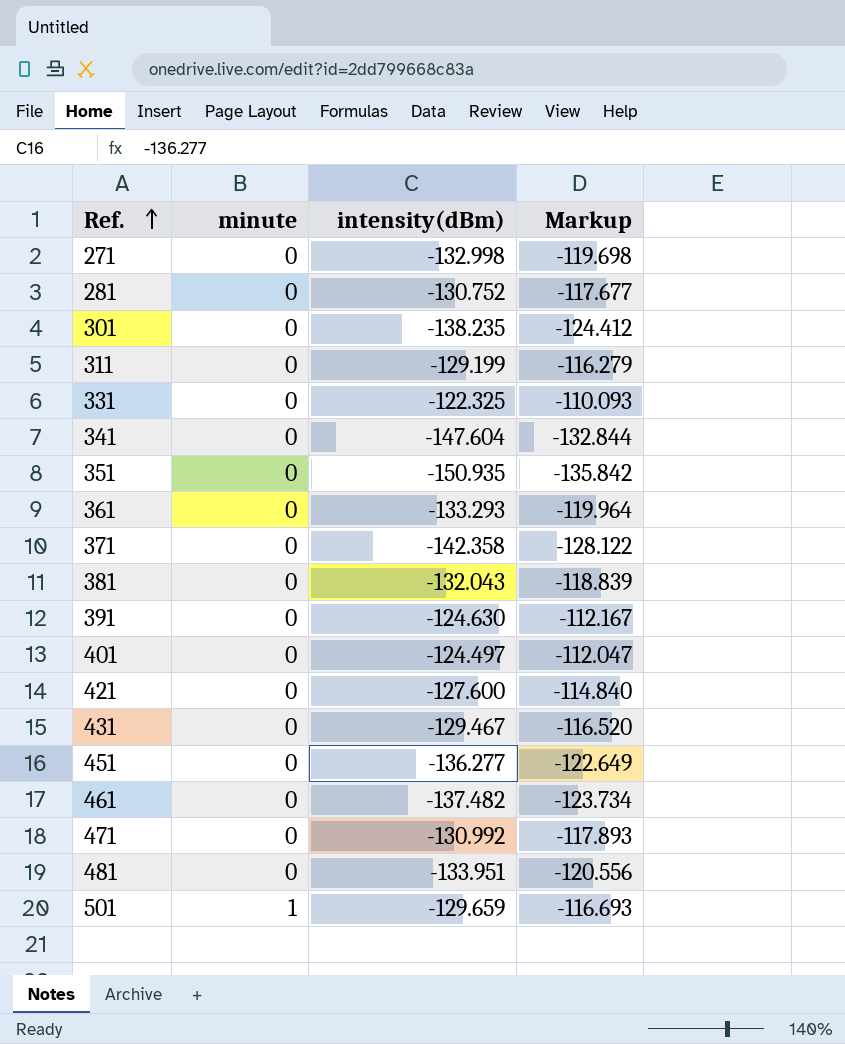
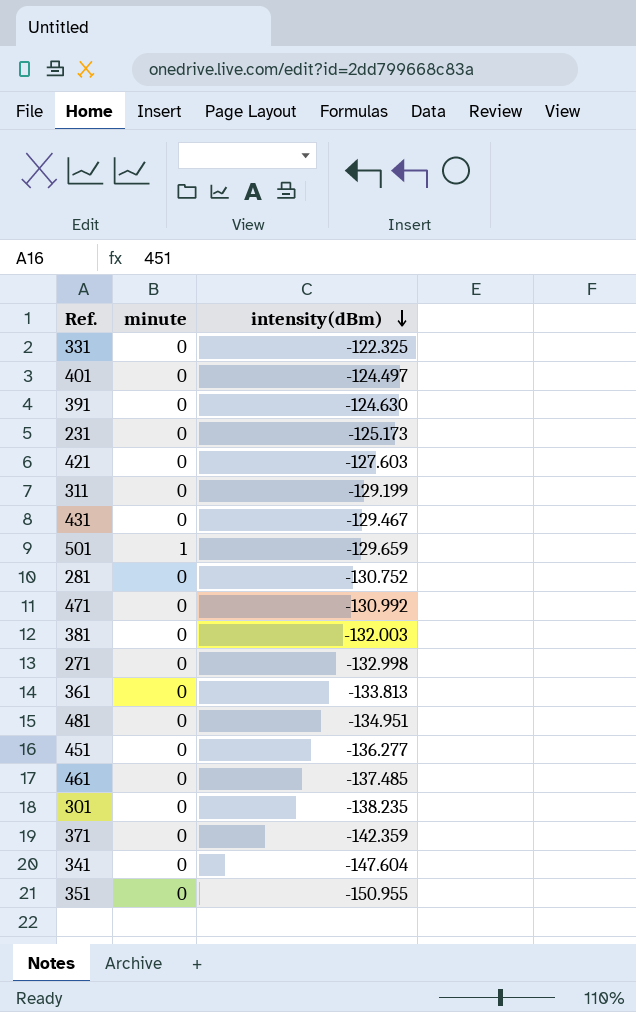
row order: Ref. ascending -> intensity(dBm) descending
column Markup | formula: [intensity(dBm)] * 0.9 -> none
row 231: none -> 0 | -125.173
421 | intensity(dBm): -127.600 -> -127.603
381 | intensity(dBm): -132.043 -> -132.003
361 | intensity(dBm): -133.293 -> -133.813
481 | intensity(dBm): -133.951 -> -134.951
461 | intensity(dBm): -137.482 -> -137.485
371 | intensity(dBm): -142.358 -> -142.359
351 | intensity(dBm): -150.935 -> -150.955

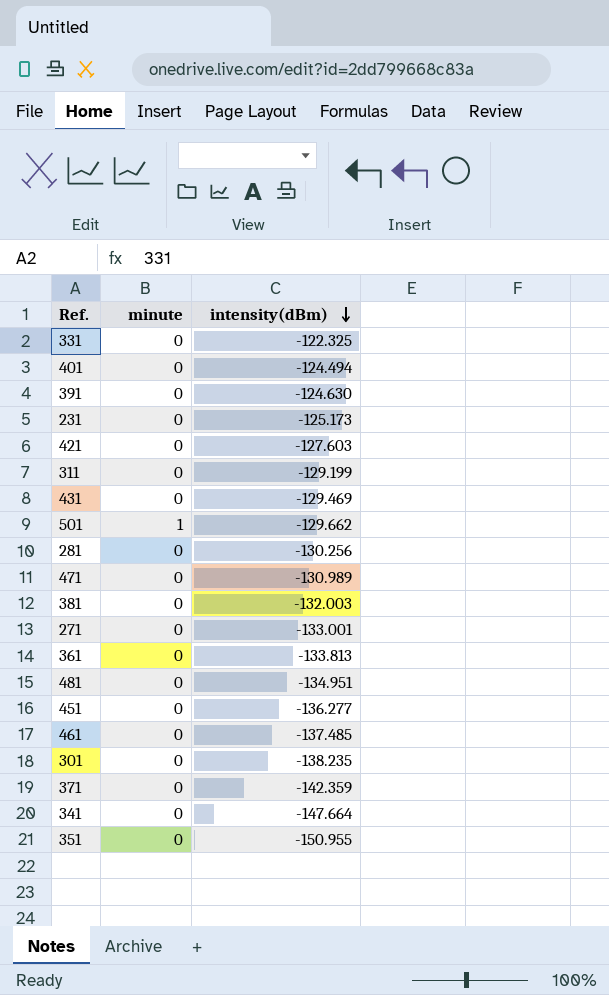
401 | intensity(dBm): -124.497 -> -124.494
431 | intensity(dBm): -129.467 -> -129.469
501 | intensity(dBm): -129.659 -> -129.662
281 | intensity(dBm): -130.752 -> -130.256
471 | intensity(dBm): -130.992 -> -130.989
271 | intensity(dBm): -132.998 -> -133.001
341 | intensity(dBm): -147.604 -> -147.664

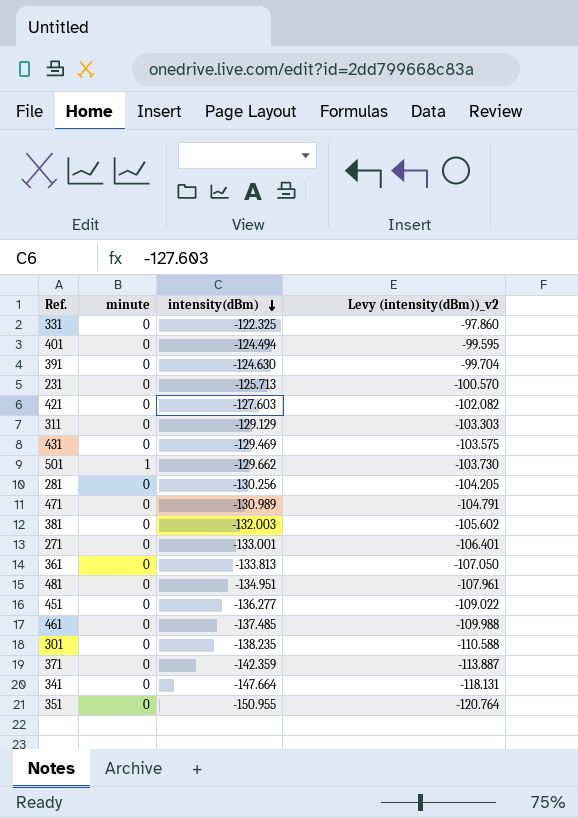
column Levy (intensity(dBm))_v2 | formula: none -> [intensity(dBm)] * 0.8
231 | intensity(dBm): -125.173 -> -125.713
311 | intensity(dBm): -129.199 -> -129.129

